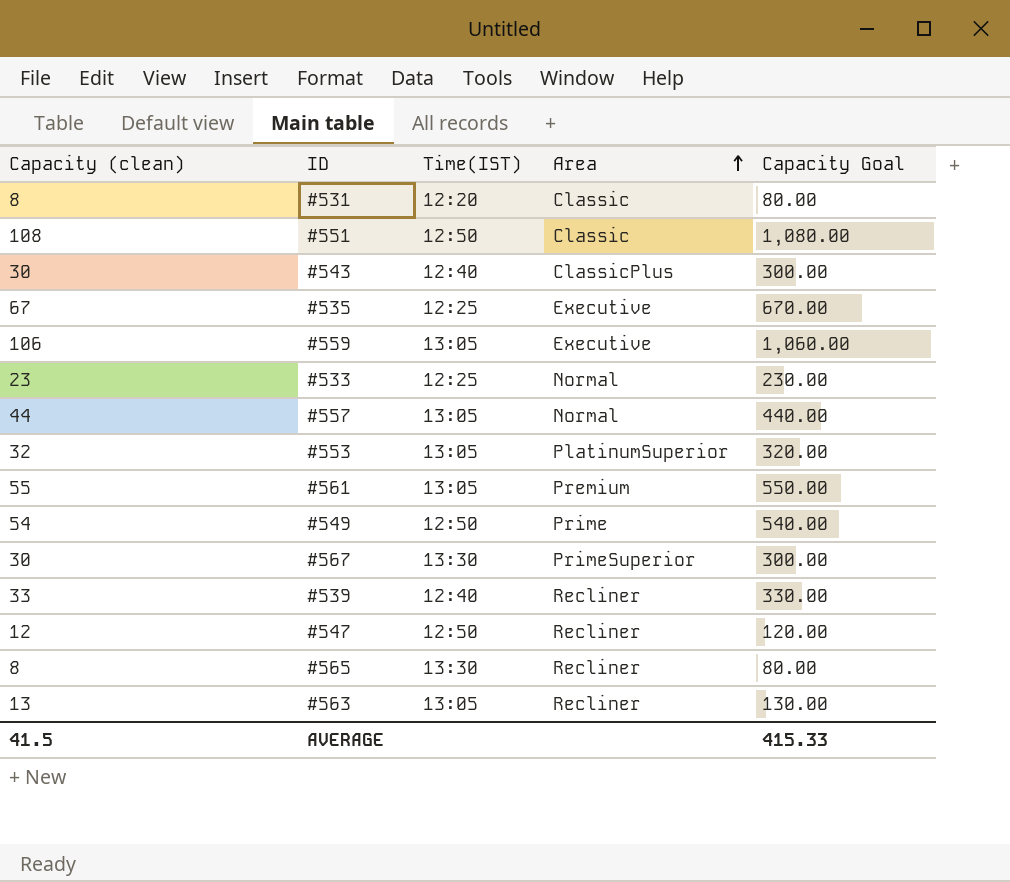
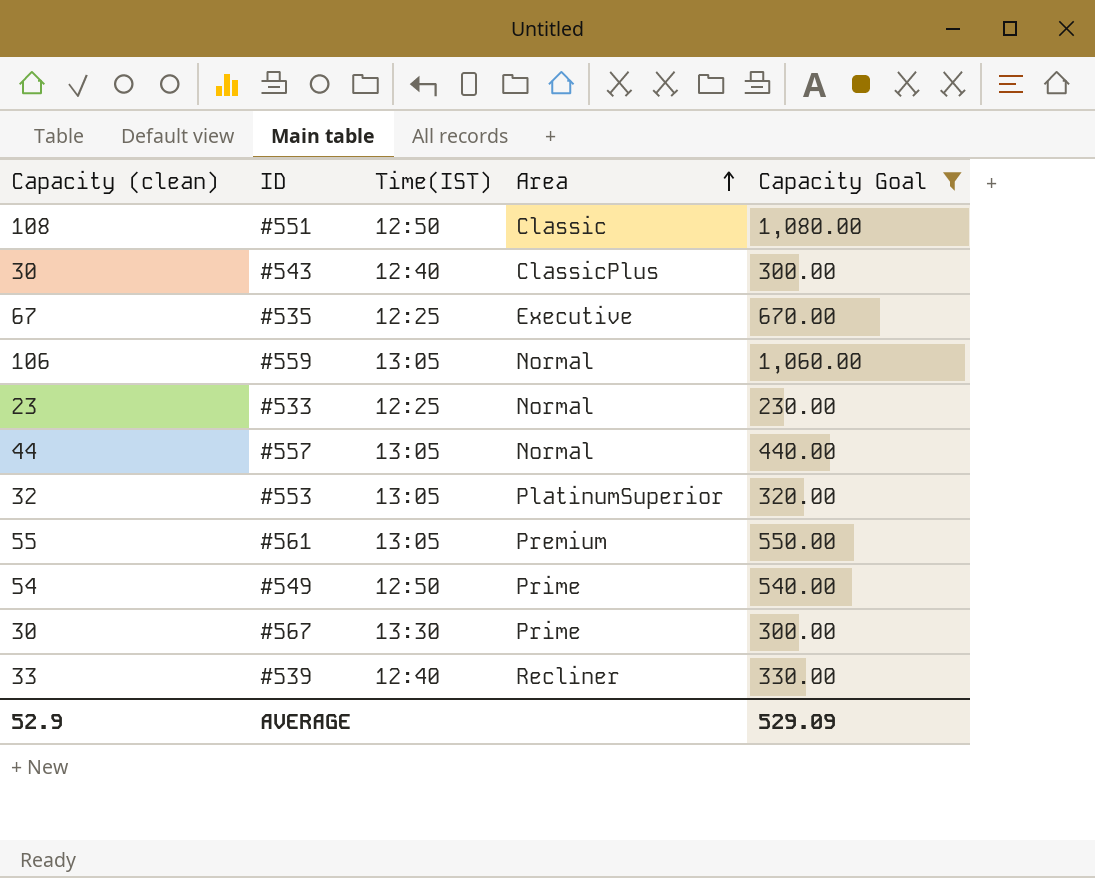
filter: none -> Capacity Goal >= 230.00
#559 | Area: Executive -> Normal
#567 | Area: PrimeSuperior -> Prime
AVERAGE | Capacity (clean): 41.5 -> 52.9
AVERAGE | Capacity Goal: 415.33 -> 529.09

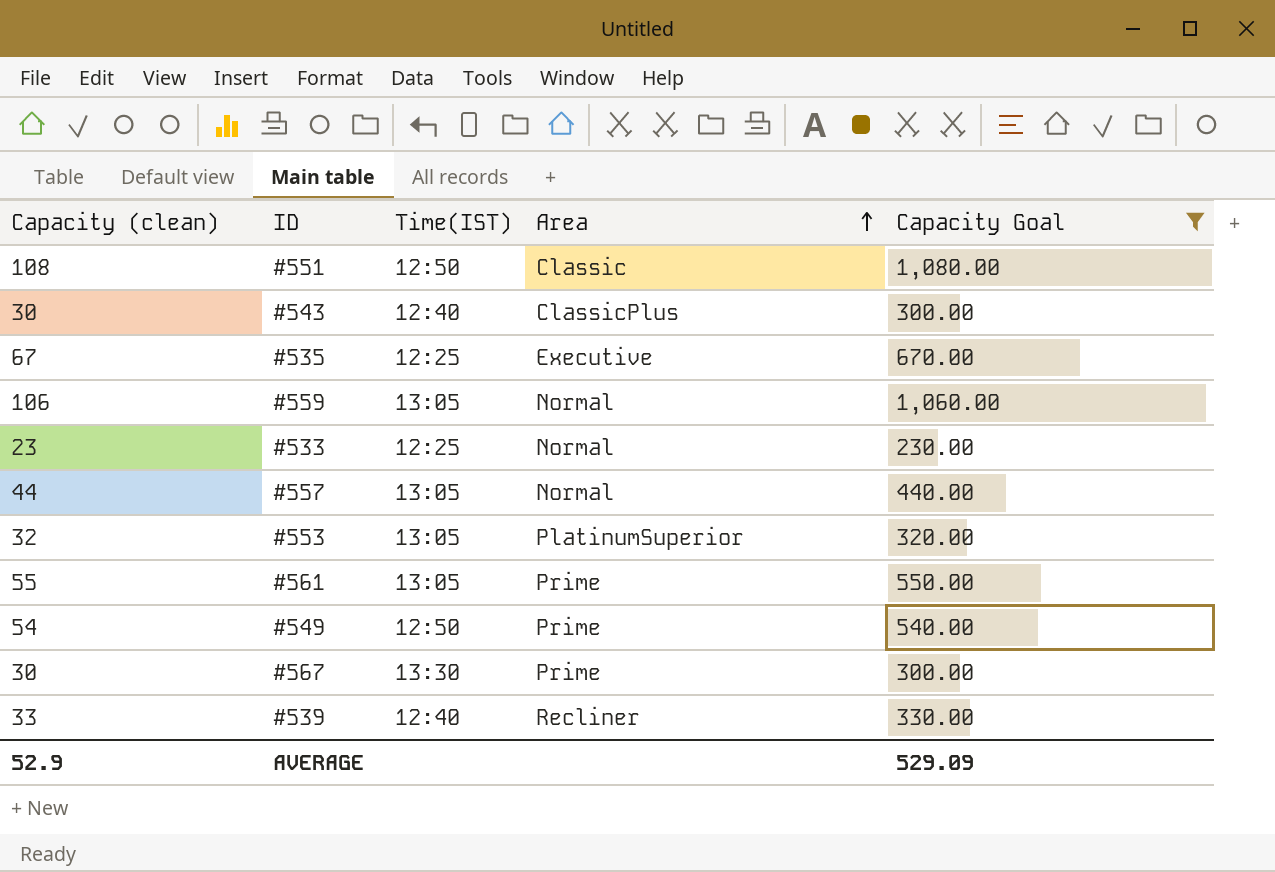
#561 | Area: Premium -> Prime

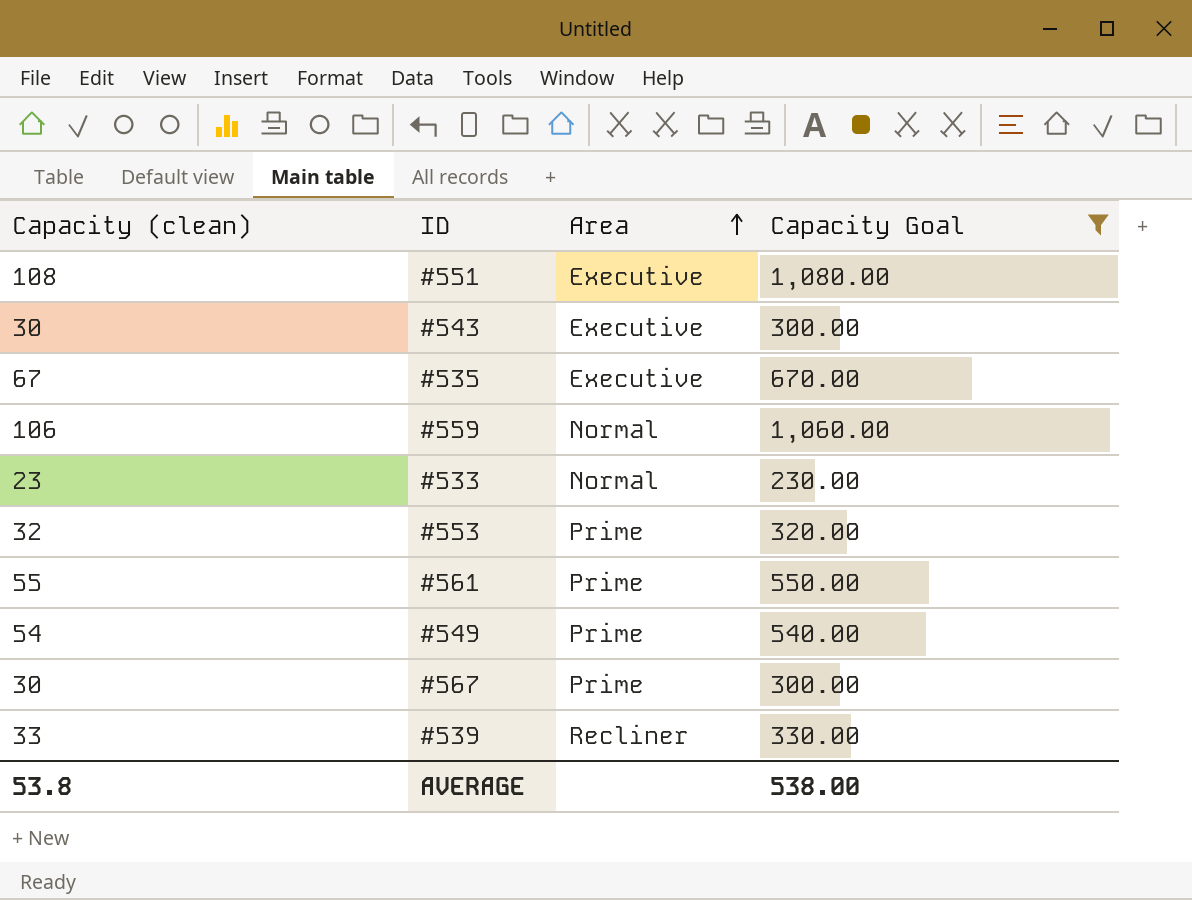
column Time(IST) | position: 3 -> none
row #557: 44 | 13:05 | Normal | 440.00 -> none
#551 | Area: Classic -> Executive
#543 | Area: ClassicPlus -> Executive
#553 | Area: PlatinumSuperior -> Prime
AVERAGE | Capacity (clean): 52.9 -> 53.8
AVERAGE | Capacity Goal: 529.09 -> 538.00

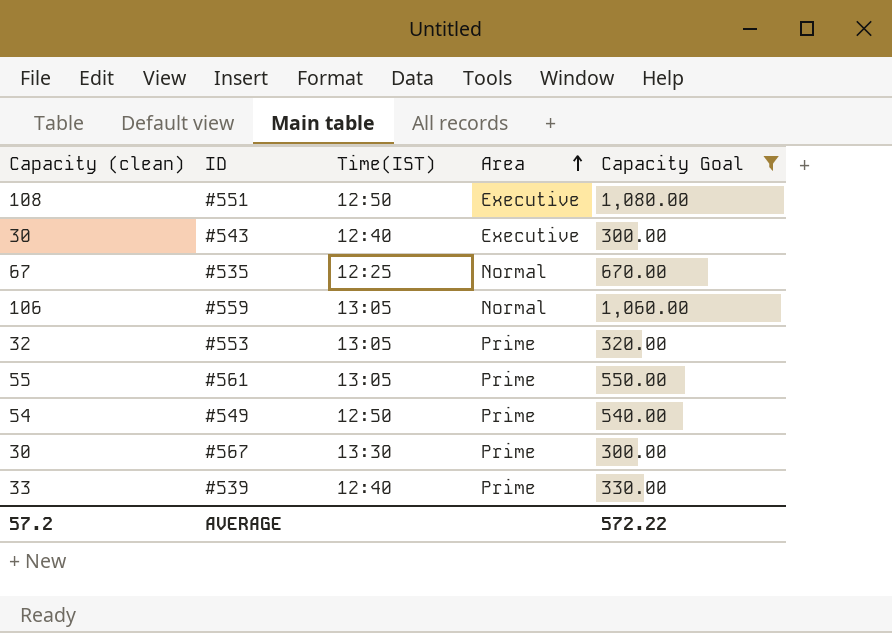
column Time(IST) | position: none -> 3
row #533: 23 | Normal | 230.00 -> none
#535 | Area: Executive -> Normal
#539 | Area: Recliner -> Prime
AVERAGE | Capacity (clean): 53.8 -> 57.2
AVERAGE | Capacity Goal: 538.00 -> 572.22

